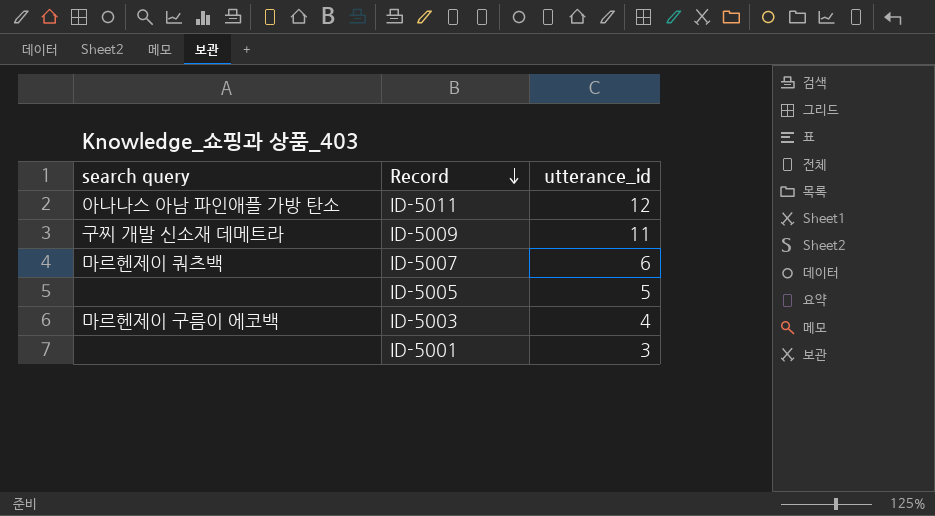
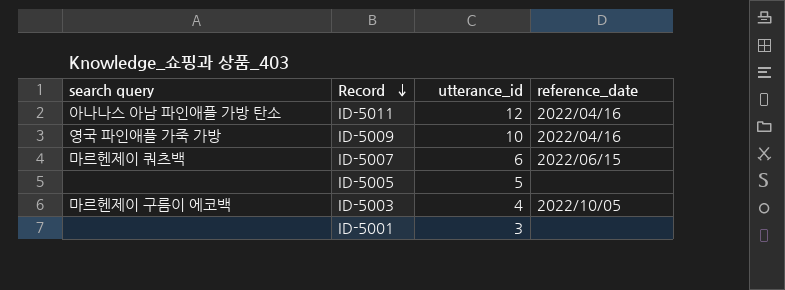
column reference_date | position: none -> 4
ID-5009 | search query: 구찌 개발 신소재 데메트라 -> 영국 파인애플 가죽 가방
ID-5009 | utterance_id: 11 -> 10

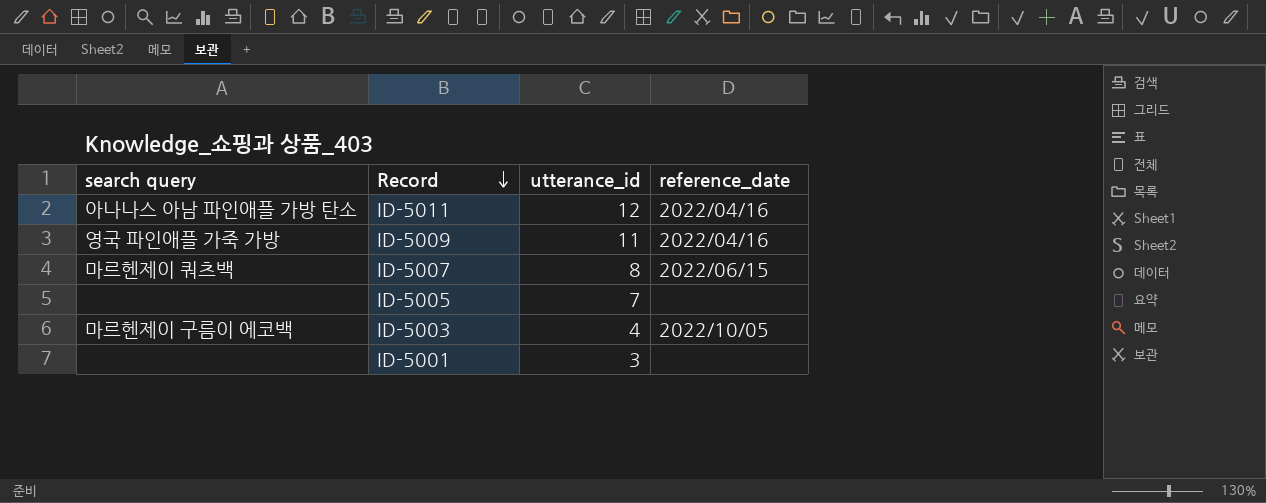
ID-5009 | utterance_id: 10 -> 11
ID-5007 | utterance_id: 6 -> 8
ID-5005 | utterance_id: 5 -> 7

